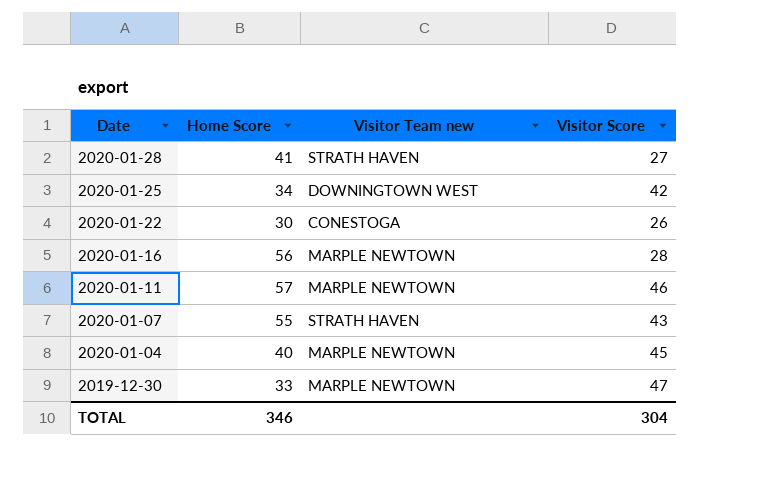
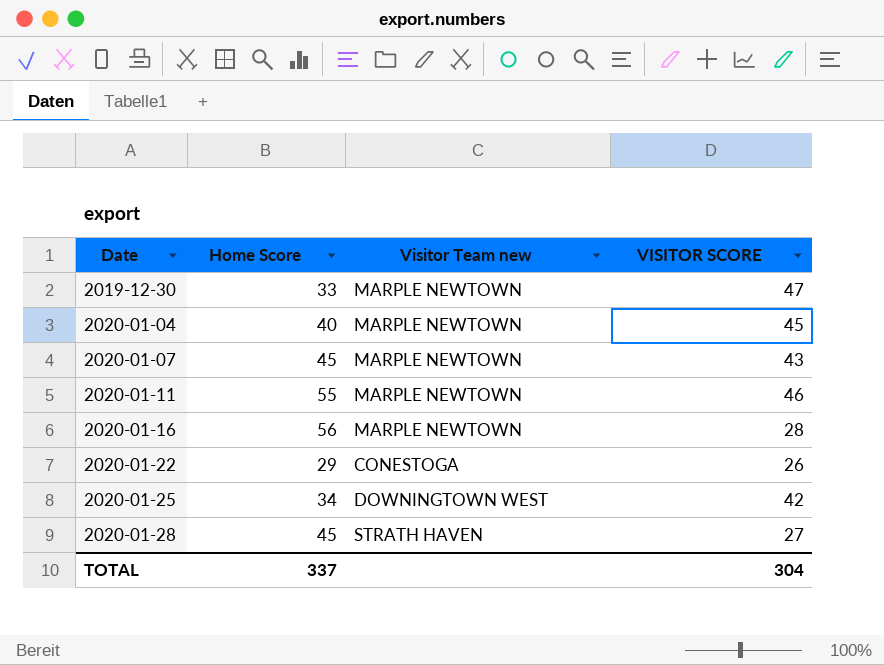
row order: Date descending -> Date ascending
column name: Visitor Score -> VISITOR SCORE
2020-01-07 | Home Score: 55 -> 45
2020-01-07 | Visitor Team new: STRATH HAVEN -> MARPLE NEWTOWN
2020-01-11 | Home Score: 57 -> 55
2020-01-22 | Home Score: 30 -> 29
2020-01-28 | Home Score: 41 -> 45
TOTAL | Home Score: 346 -> 337

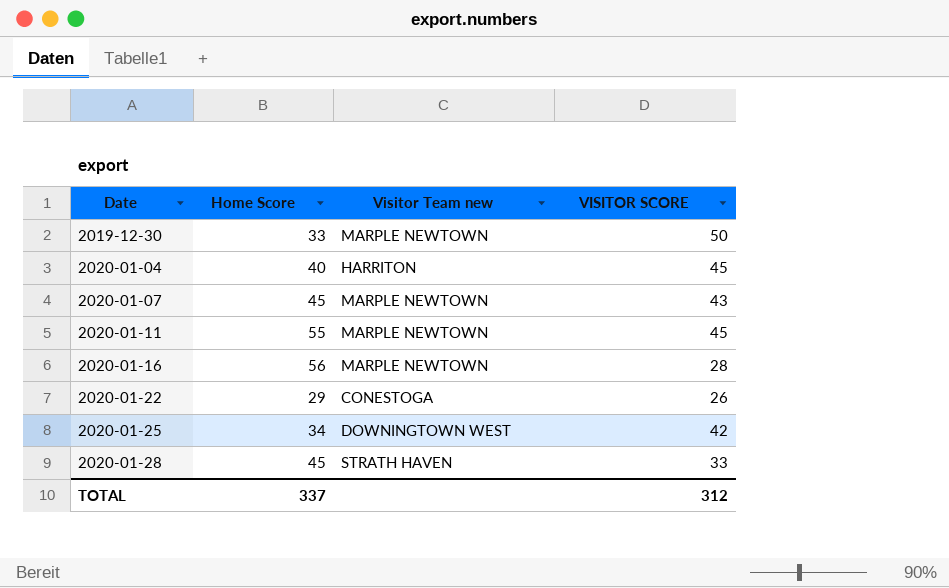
2019-12-30 | VISITOR SCORE: 47 -> 50
2020-01-04 | Visitor Team new: MARPLE NEWTOWN -> HARRITON
2020-01-11 | VISITOR SCORE: 46 -> 45
2020-01-28 | VISITOR SCORE: 27 -> 33
TOTAL | VISITOR SCORE: 304 -> 312

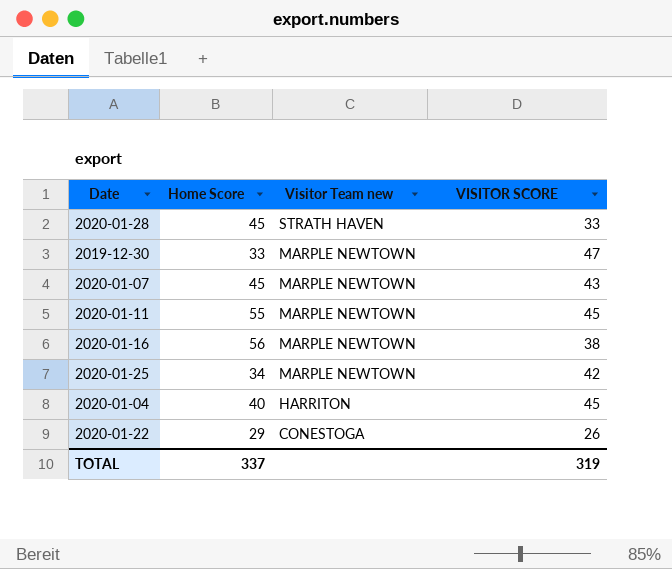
row order: Date ascending -> Visitor Team new descending
2019-12-30 | VISITOR SCORE: 50 -> 47
2020-01-16 | VISITOR SCORE: 28 -> 38
2020-01-25 | Visitor Team new: DOWNINGTOWN WEST -> MARPLE NEWTOWN
TOTAL | VISITOR SCORE: 312 -> 319

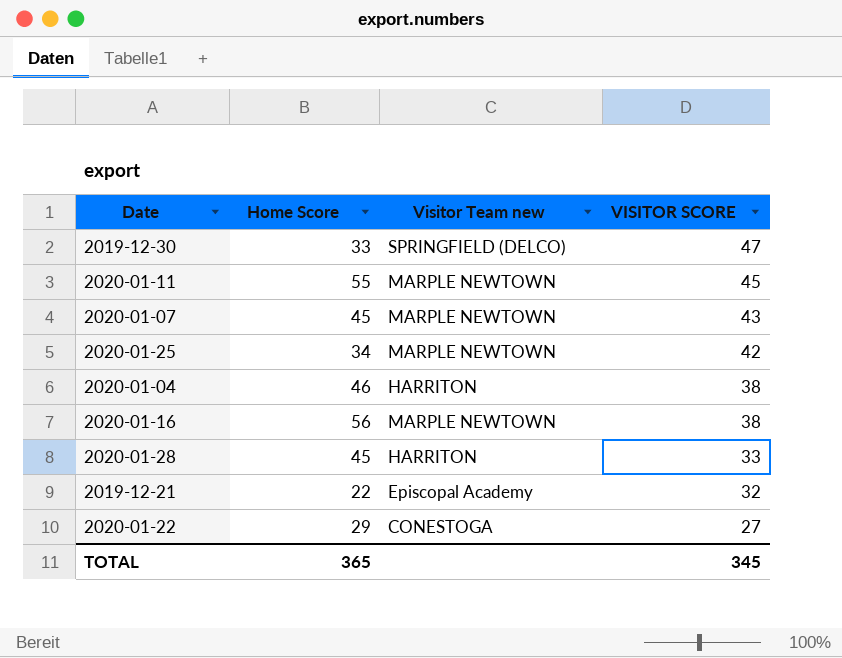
row order: Visitor Team new descending -> VISITOR SCORE descending
2019-12-30 | Visitor Team new: MARPLE NEWTOWN -> SPRINGFIELD (DELCO)
2020-01-04 | Home Score: 40 -> 46
2020-01-04 | VISITOR SCORE: 45 -> 38
2020-01-28 | Visitor Team new: STRATH HAVEN -> HARRITON
row 2019-12-21: none -> 22 | Episcopal Academy | 32
2020-01-22 | VISITOR SCORE: 26 -> 27
TOTAL | Home Score: 337 -> 365
TOTAL | VISITOR SCORE: 319 -> 345

